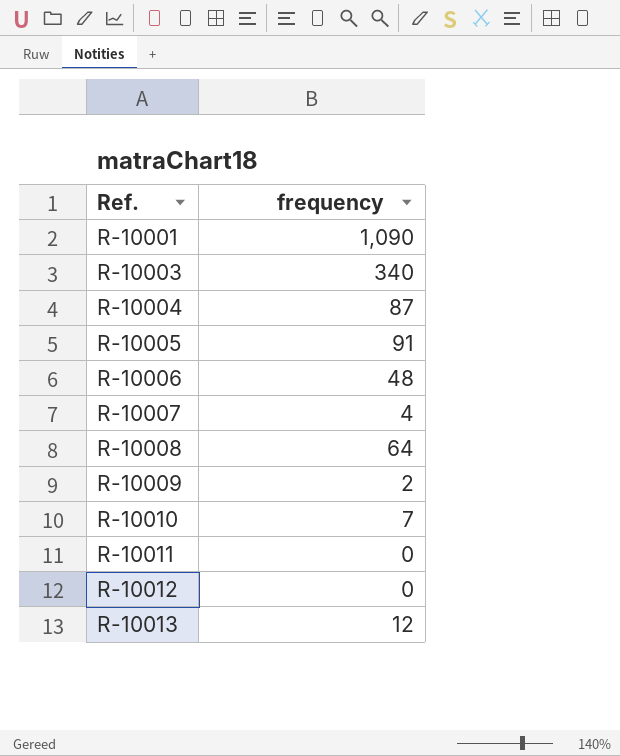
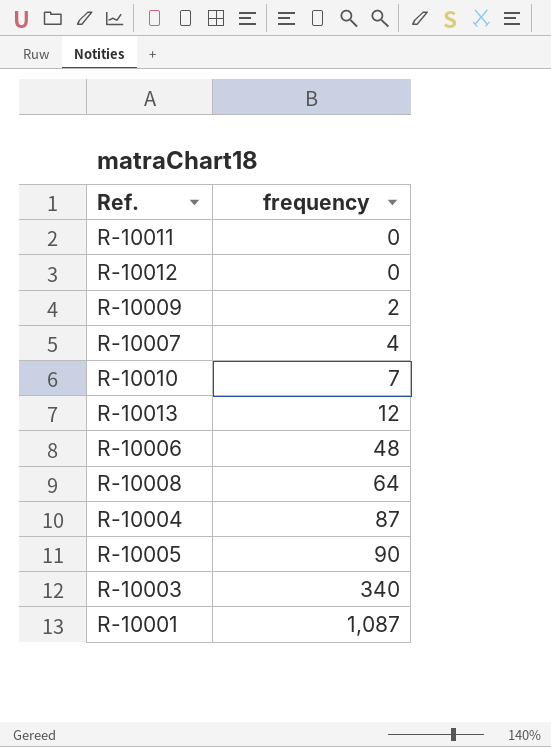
row order: Ref. ascending -> frequency ascending
R-10005 | frequency: 91 -> 90
R-10001 | frequency: 1,090 -> 1,087

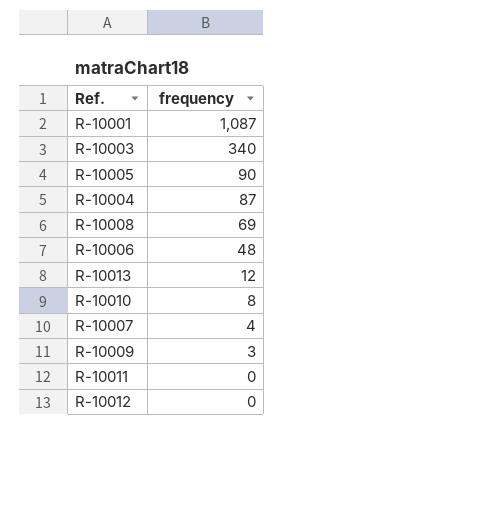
row order: frequency ascending -> frequency descending
R-10008 | frequency: 64 -> 69
R-10010 | frequency: 7 -> 8
R-10009 | frequency: 2 -> 3

